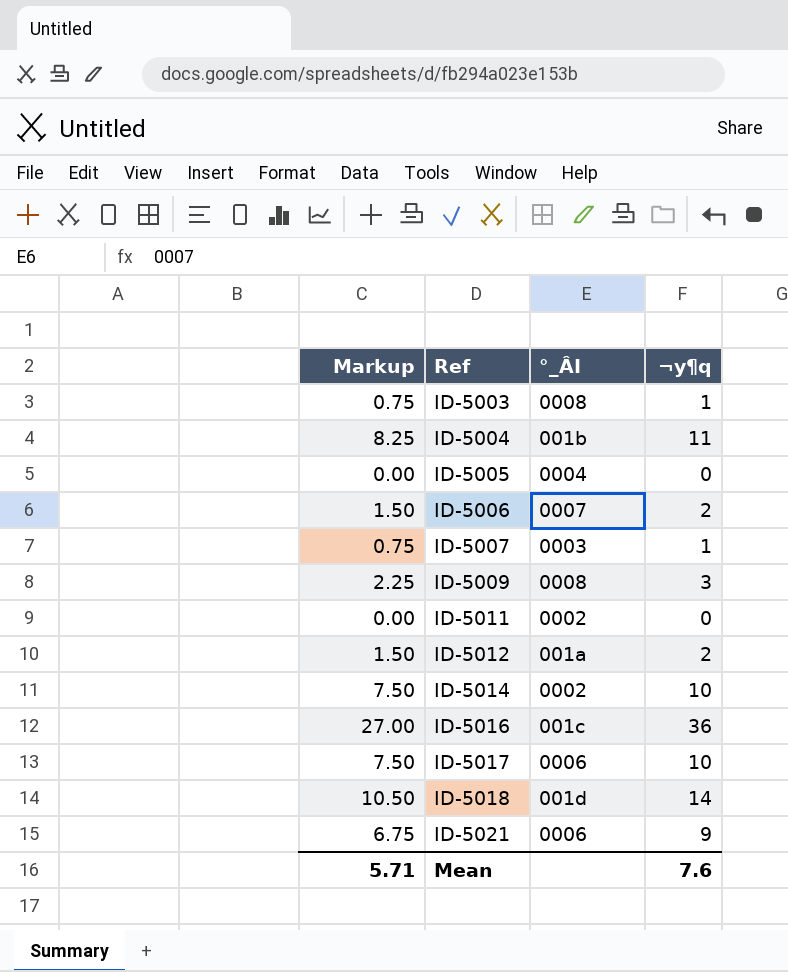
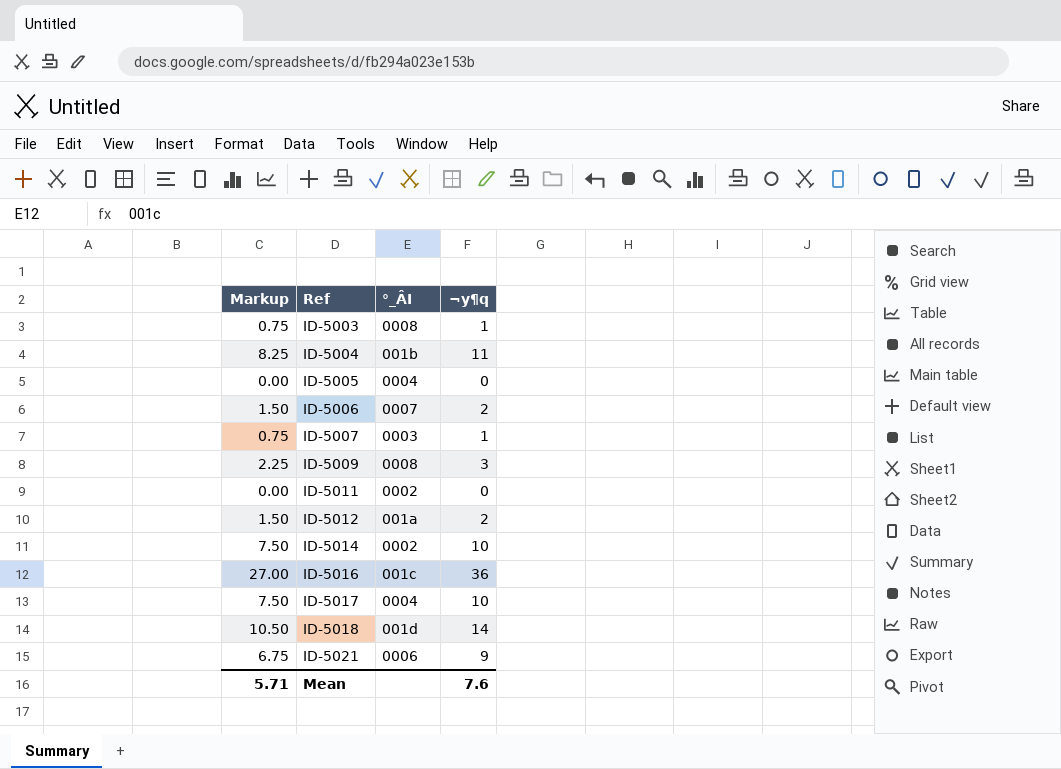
ID-5017 | °_ÂI: 0006 -> 0004

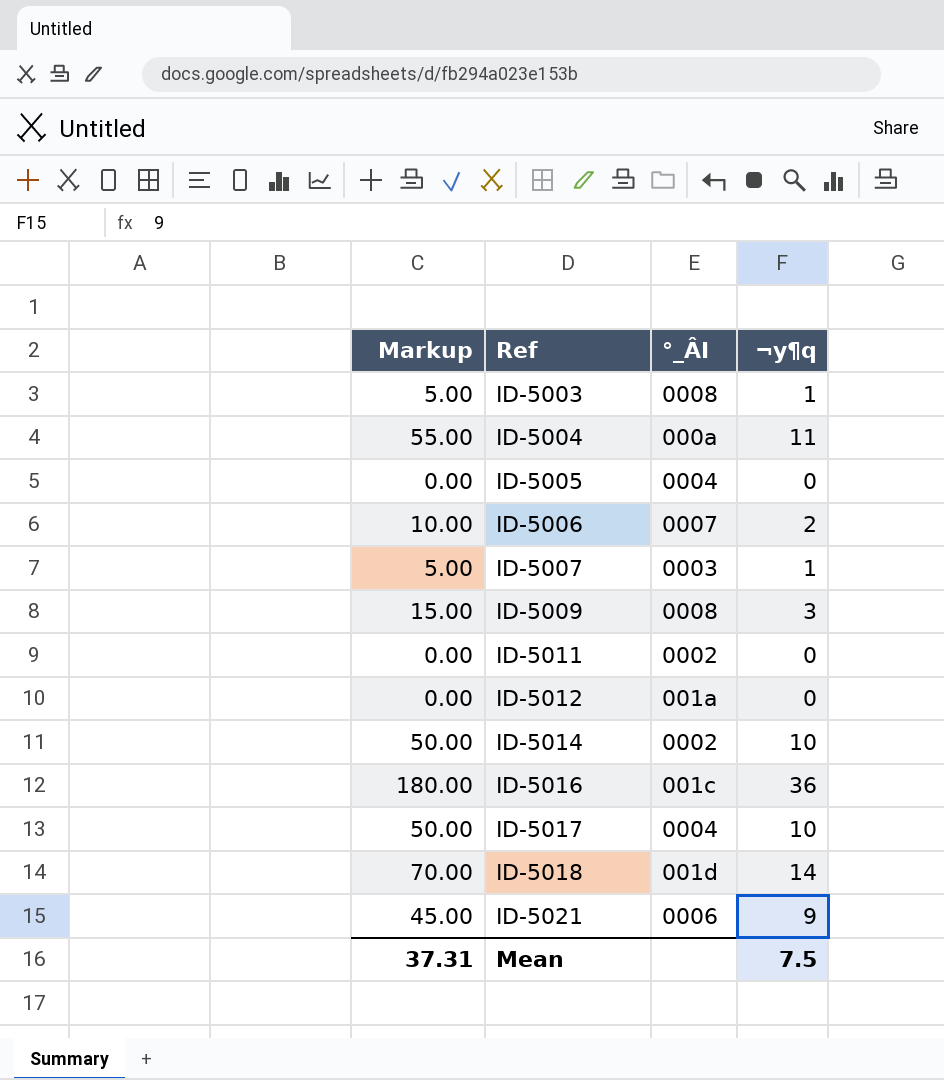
column Markup | formula: [¬y¶q] * 0.75 -> [¬y¶q] * 5
ID-5004 | °_ÂI: 001b -> 000a
ID-5012 | ¬y¶q: 2 -> 0
Mean | Markup: 5.71 -> 37.31
Mean | ¬y¶q: 7.6 -> 7.5

